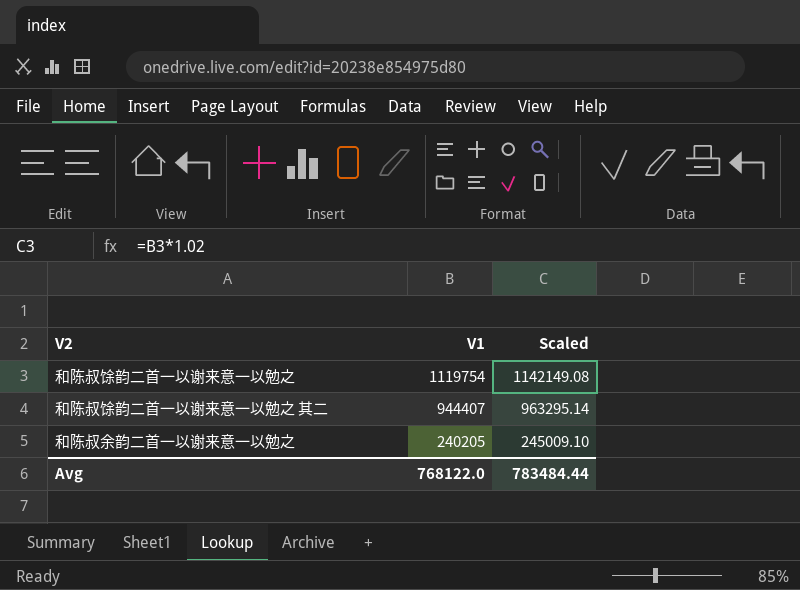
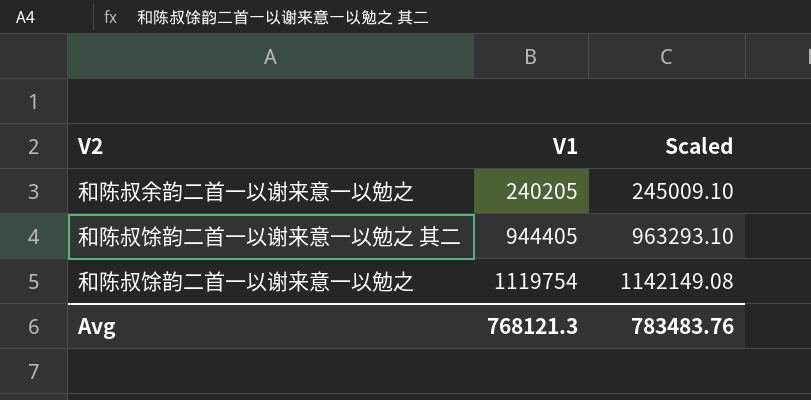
row order: V1 descending -> V1 ascending
和陈叔馀韵二首一以谢来意一以勉之 其二 | V1: 944407 -> 944405
和陈叔馀韵二首一以谢来意一以勉之 其二 | Scaled: 963295.14 -> 963293.10
Avg | V1: 768122.0 -> 768121.3
Avg | Scaled: 783484.44 -> 783483.76

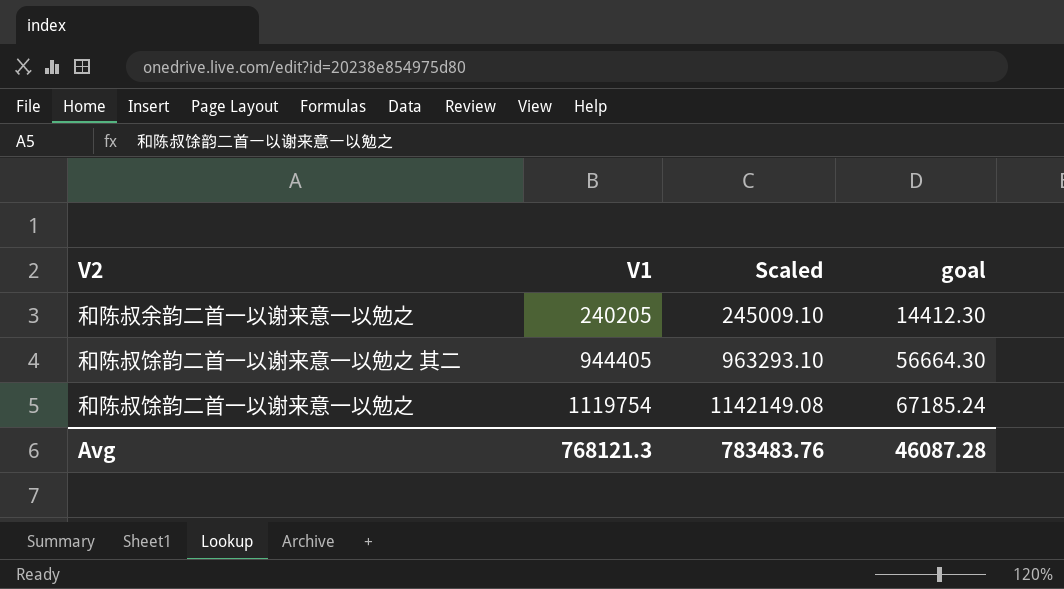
column goal | formula: none -> [V1] * 0.06

